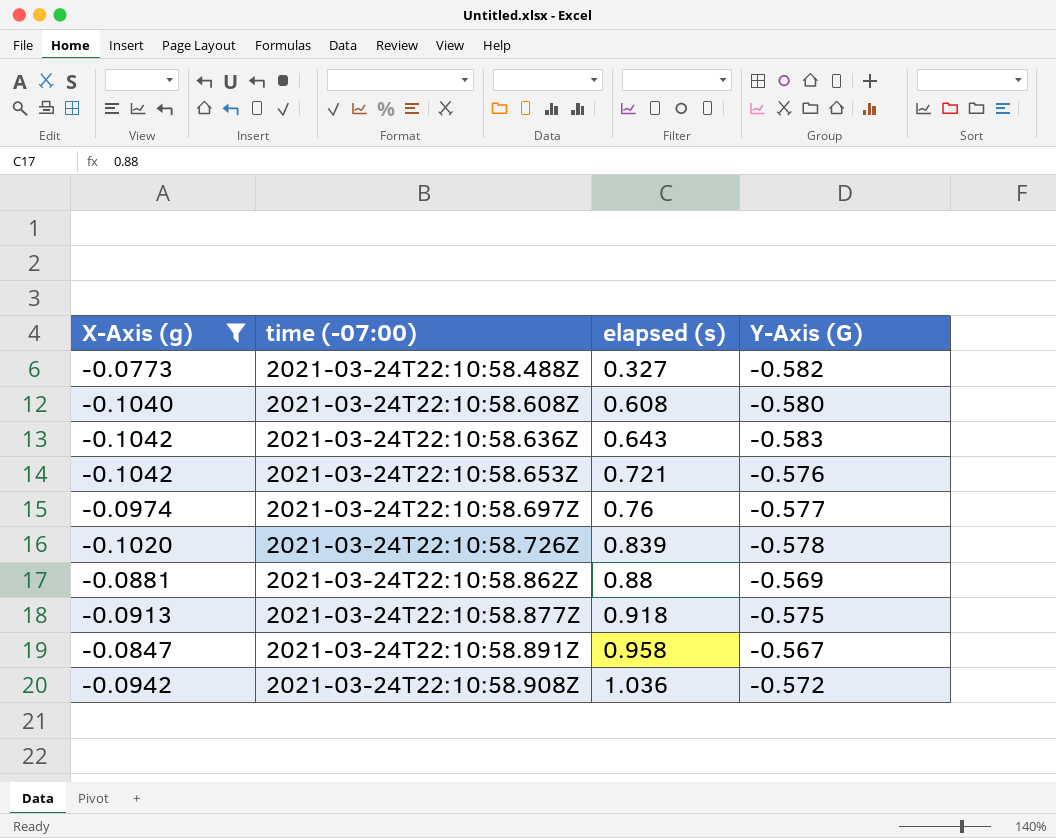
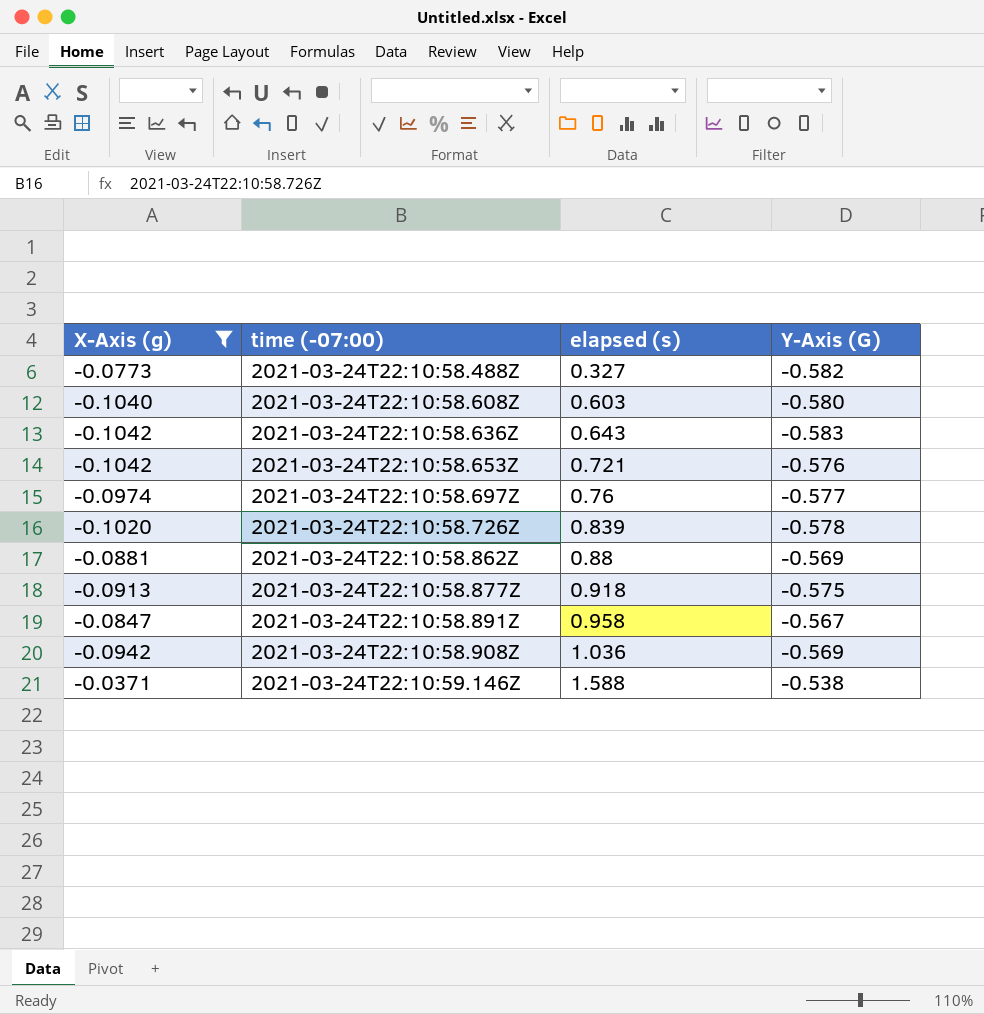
2021-03-24T22:10:58.608Z | elapsed (s): 0.608 -> 0.603
2021-03-24T22:10:58.908Z | Y-Axis (G): -0.572 -> -0.569
row 2021-03-24T22:10:59.146Z: none -> -0.0371 | 1.588 | -0.538

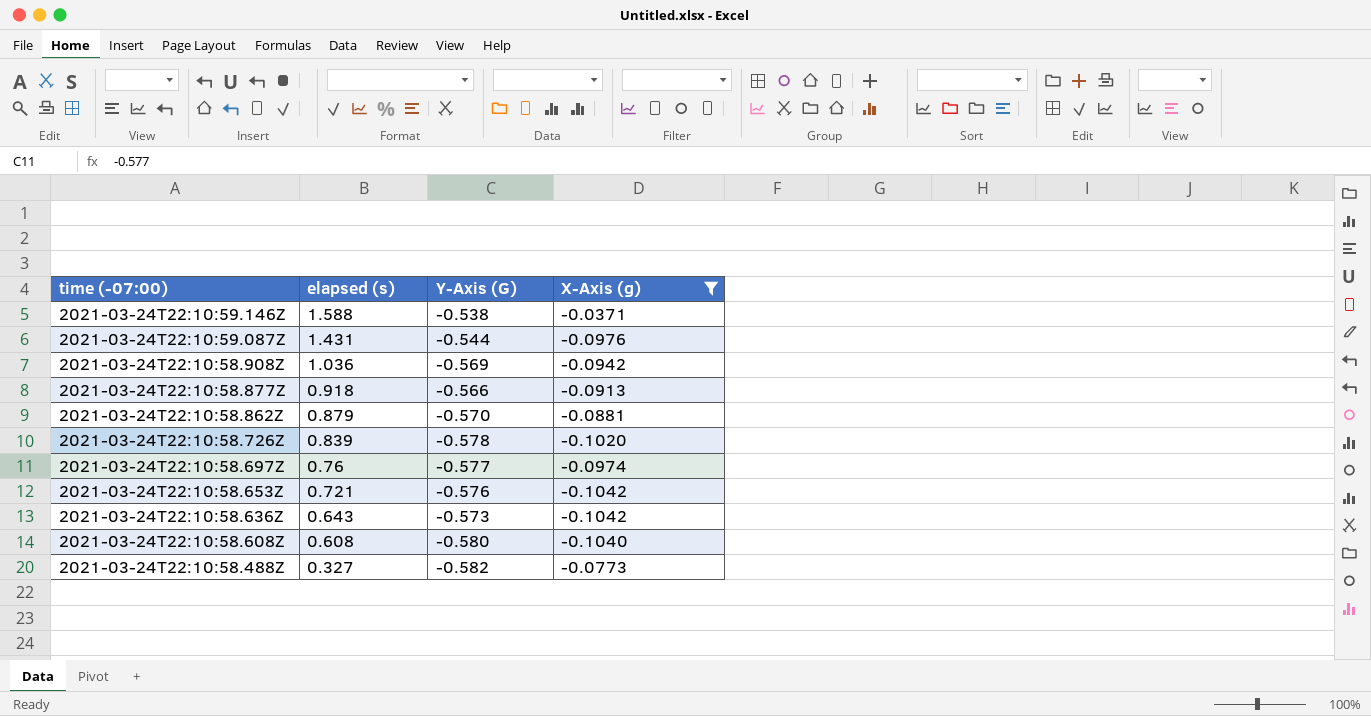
row order: time (-07:00) ascending -> time (-07:00) descending
column X-Axis (g) | position: 1 -> 4
row 2021-03-24T22:10:58.891Z: -0.0847 | 0.958 | -0.567 -> none
row 2021-03-24T22:10:59.087Z: none -> 1.431 | -0.544 | -0.0976
2021-03-24T22:10:58.877Z | Y-Axis (G): -0.575 -> -0.566
2021-03-24T22:10:58.862Z | elapsed (s): 0.88 -> 0.879
2021-03-24T22:10:58.862Z | Y-Axis (G): -0.569 -> -0.570
2021-03-24T22:10:58.636Z | Y-Axis (G): -0.583 -> -0.573
2021-03-24T22:10:58.608Z | elapsed (s): 0.603 -> 0.608

